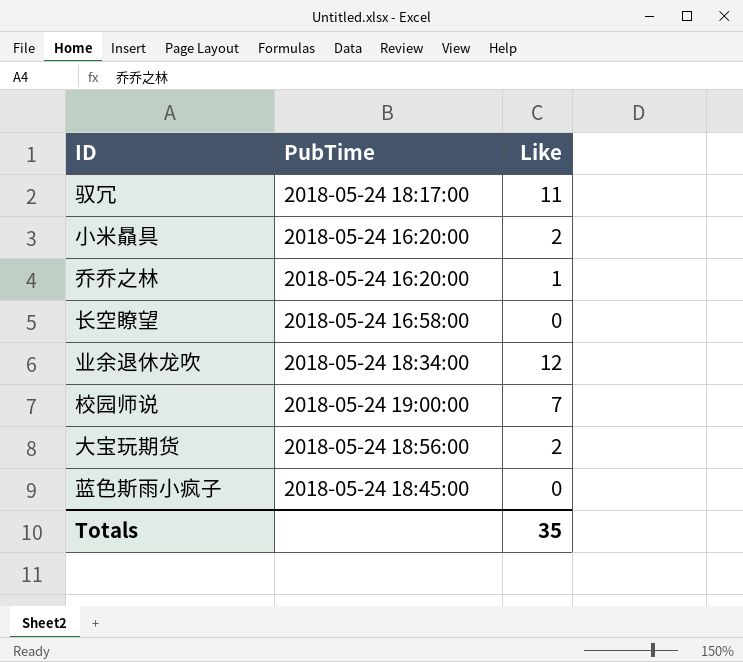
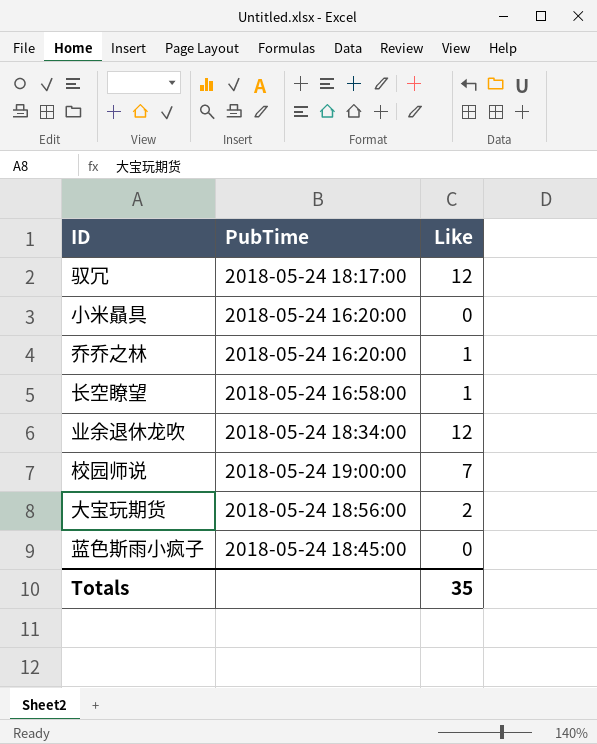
驭冗 | Like: 11 -> 12
小米贔具 | Like: 2 -> 0
长空瞭望 | Like: 0 -> 1

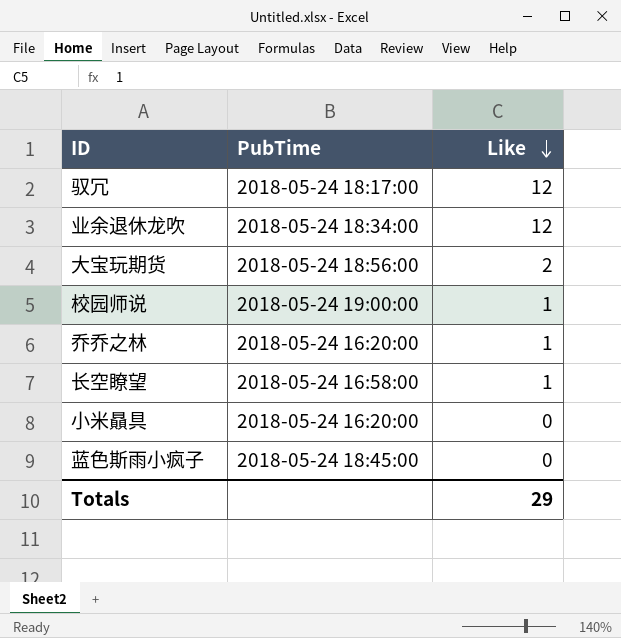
row order: none -> Like descending
校园师说 | Like: 7 -> 1
Totals | Like: 35 -> 29

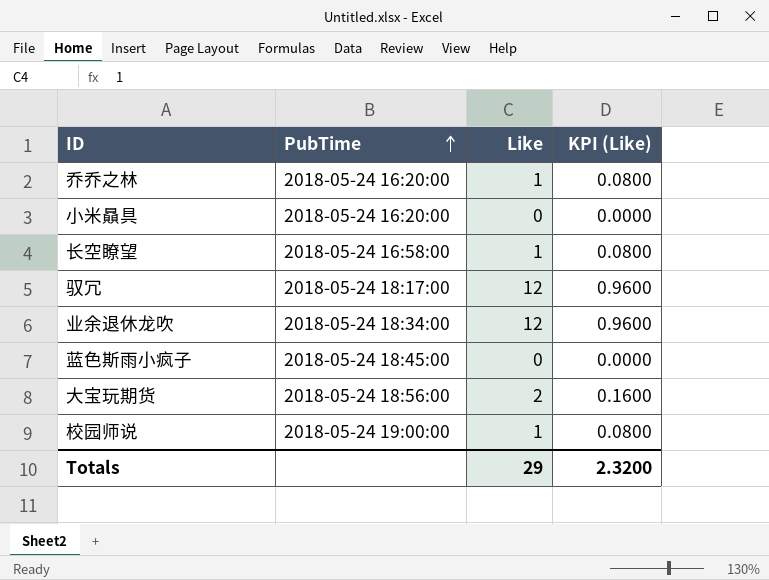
row order: Like descending -> PubTime ascending
column KPI (Like) | formula: none -> [Like] * 0.08

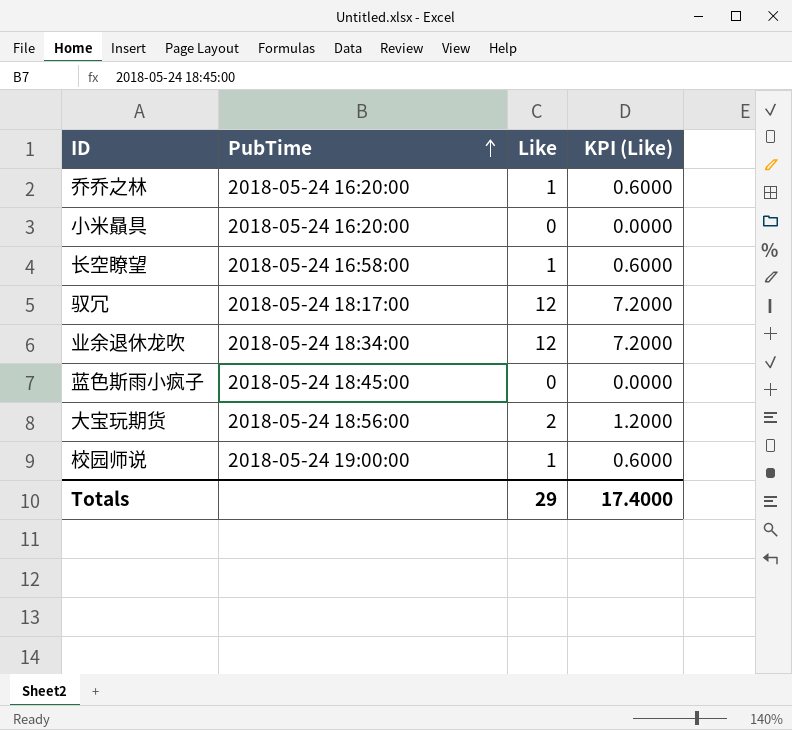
column KPI (Like) | formula: [Like] * 0.08 -> [Like] * 0.6
Totals | KPI (Like): 2.3200 -> 17.4000

